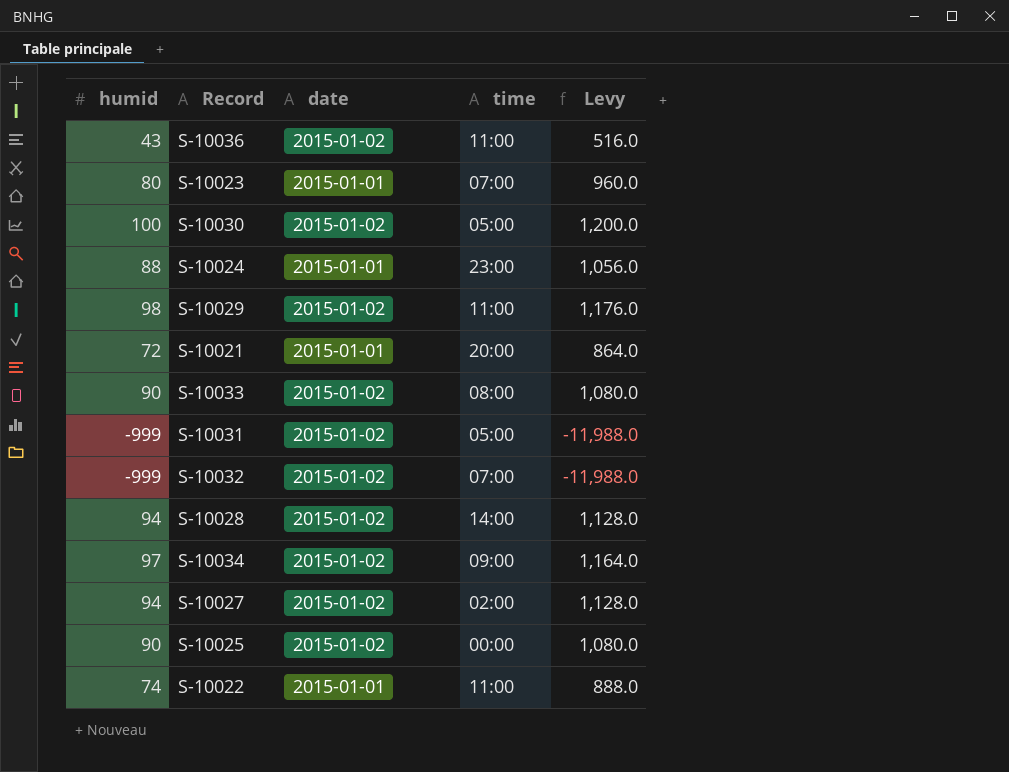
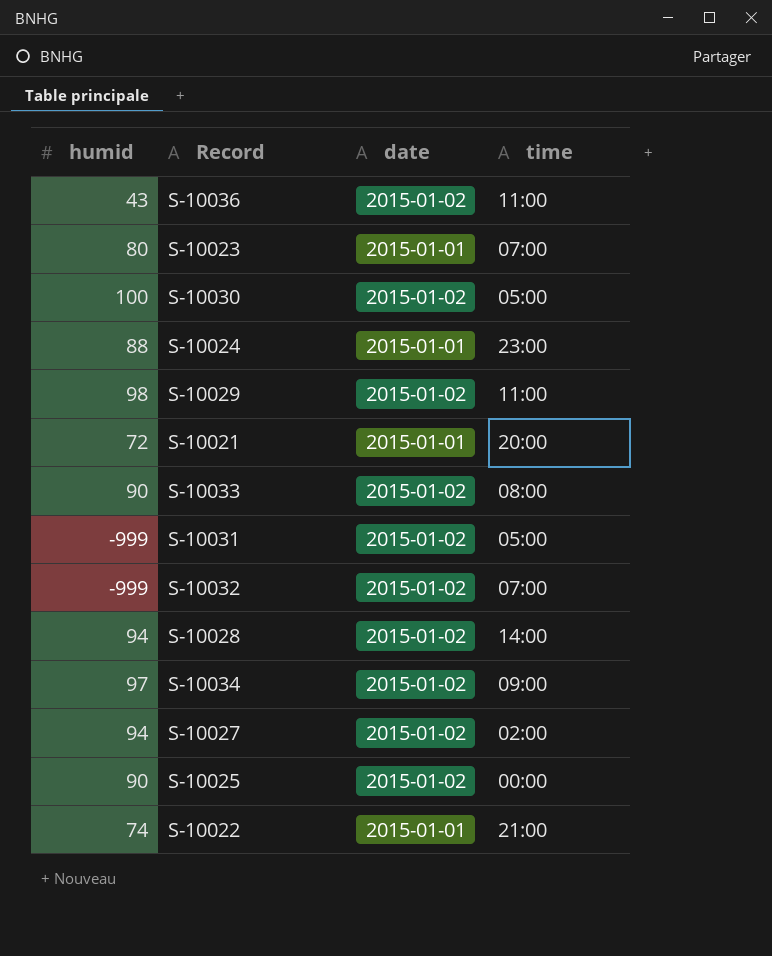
column Levy | formula: [humid] * 12 -> none
S-10022 | time: 11:00 -> 21:00

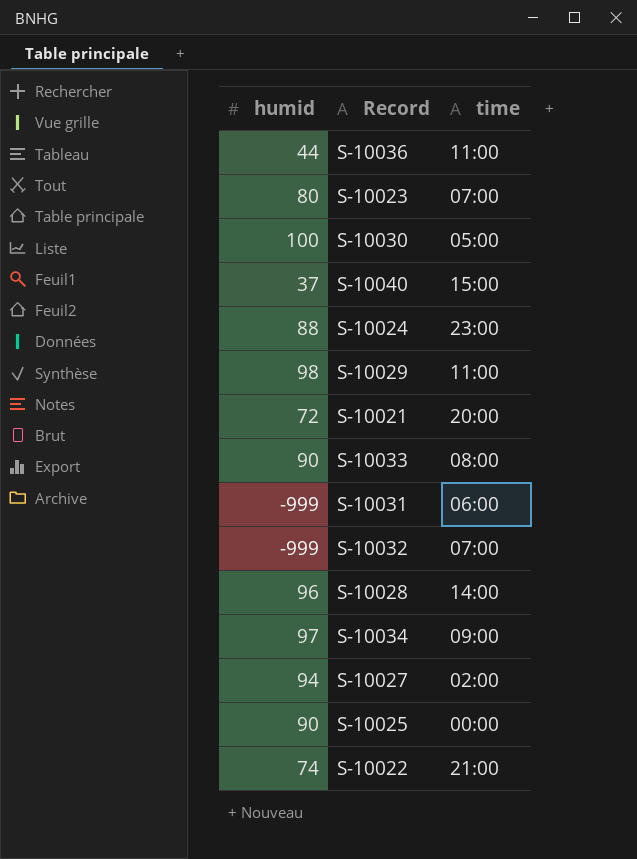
column date | position: 3 -> none
S-10036 | humid: 43 -> 44
row S-10040: none -> 37 | 15:00
S-10031 | time: 05:00 -> 06:00
S-10028 | humid: 94 -> 96

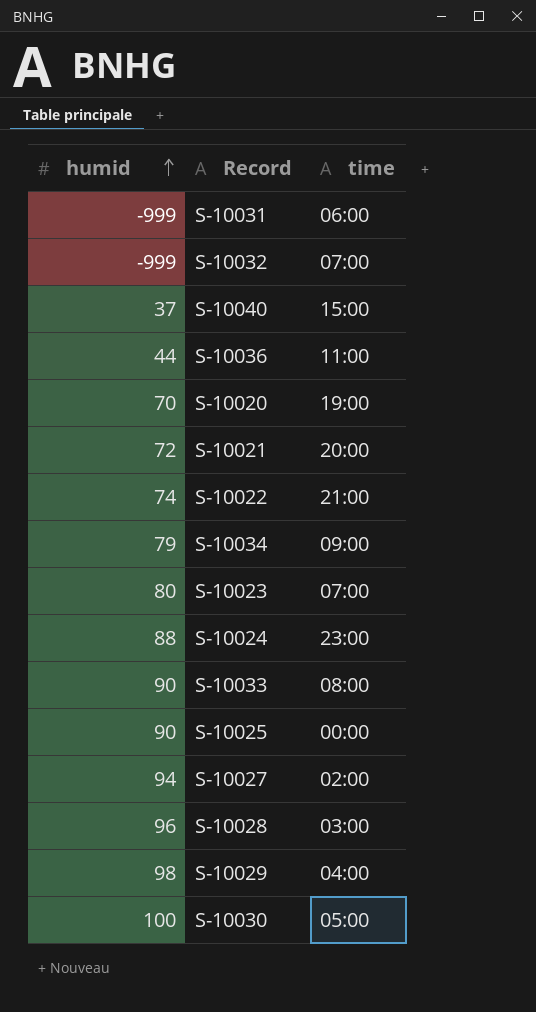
row order: none -> humid ascending
row S-10020: none -> 70 | 19:00
S-10034 | humid: 97 -> 79
S-10028 | time: 14:00 -> 03:00
S-10029 | time: 11:00 -> 04:00

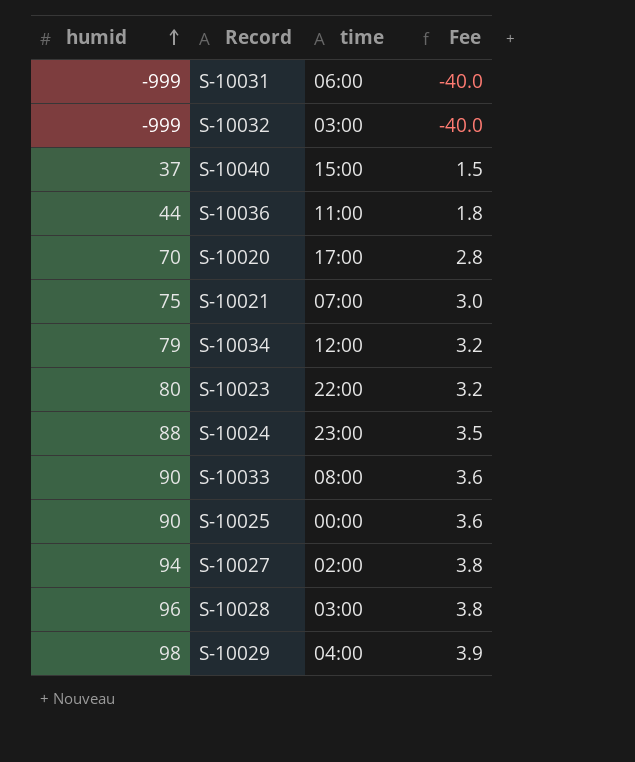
column Fee | formula: none -> [humid] * 0.04
row S-10022: 74 | 21:00 -> none
row S-10030: 100 | 05:00 -> none
S-10032 | time: 07:00 -> 03:00
S-10020 | time: 19:00 -> 17:00
S-10021 | humid: 72 -> 75
S-10021 | time: 20:00 -> 07:00
S-10034 | time: 09:00 -> 12:00
S-10023 | time: 07:00 -> 22:00

